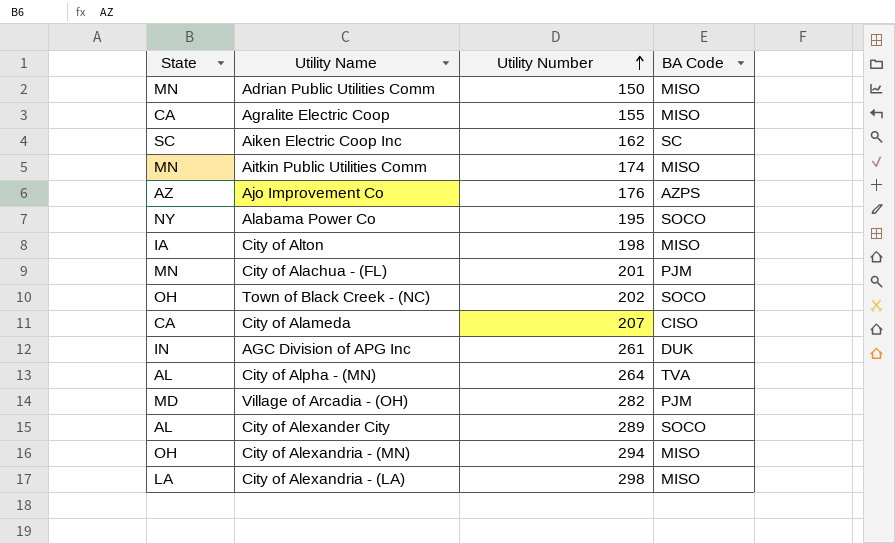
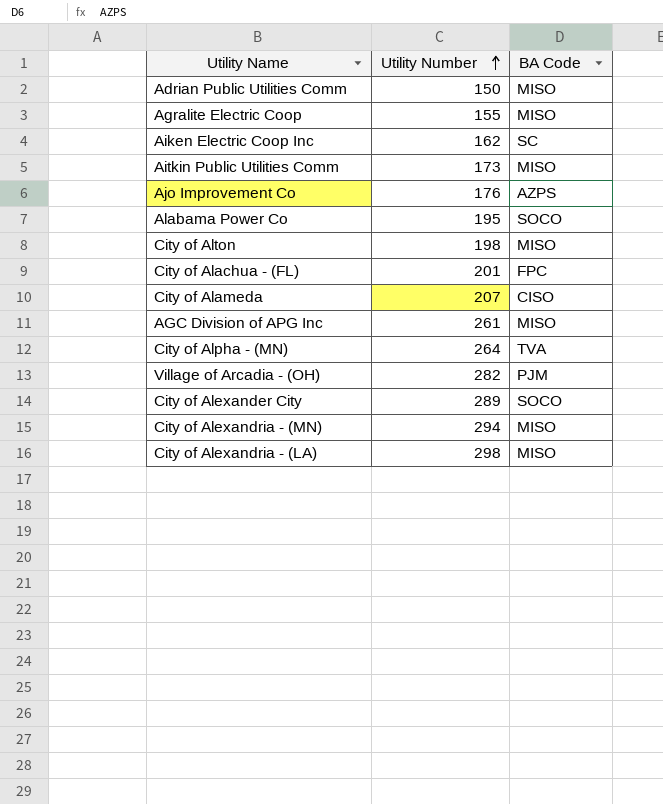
column State | position: 1 -> none
row Town of Black Creek - (NC): OH | 202 | SOCO -> none
Aitkin Public Utilities Comm | Utility Number: 174 -> 173
City of Alachua - (FL) | BA Code: PJM -> FPC
AGC Division of APG Inc | BA Code: DUK -> MISO

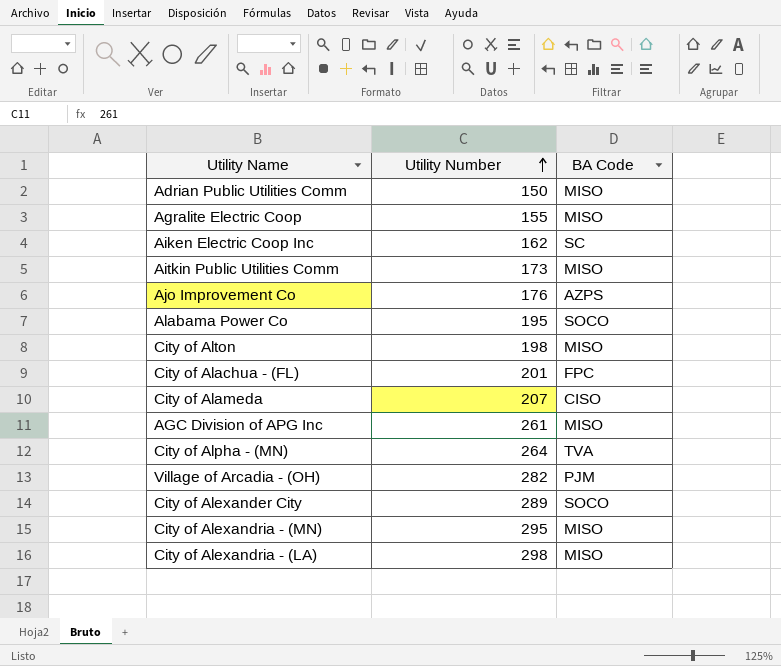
City of Alexandria - (MN) | Utility Number: 294 -> 295

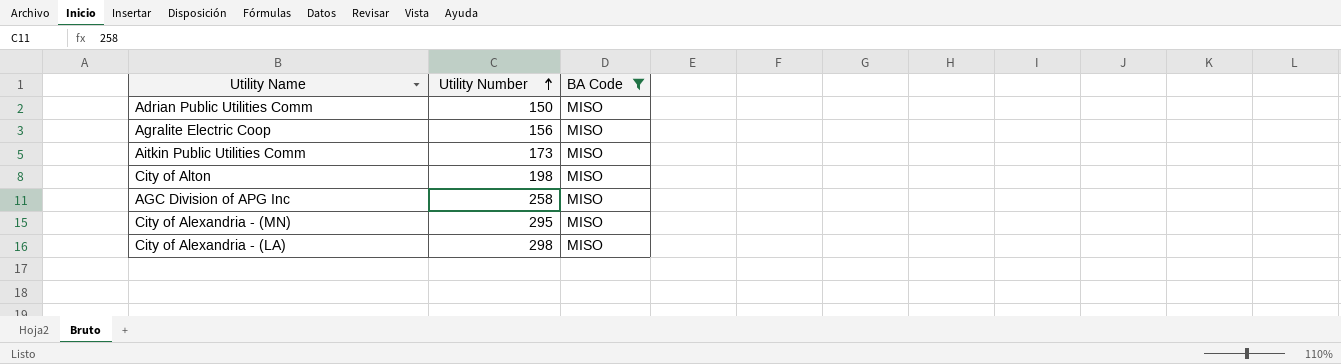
filter: none -> BA Code = MISO
Agralite Electric Coop | Utility Number: 155 -> 156
AGC Division of APG Inc | Utility Number: 261 -> 258

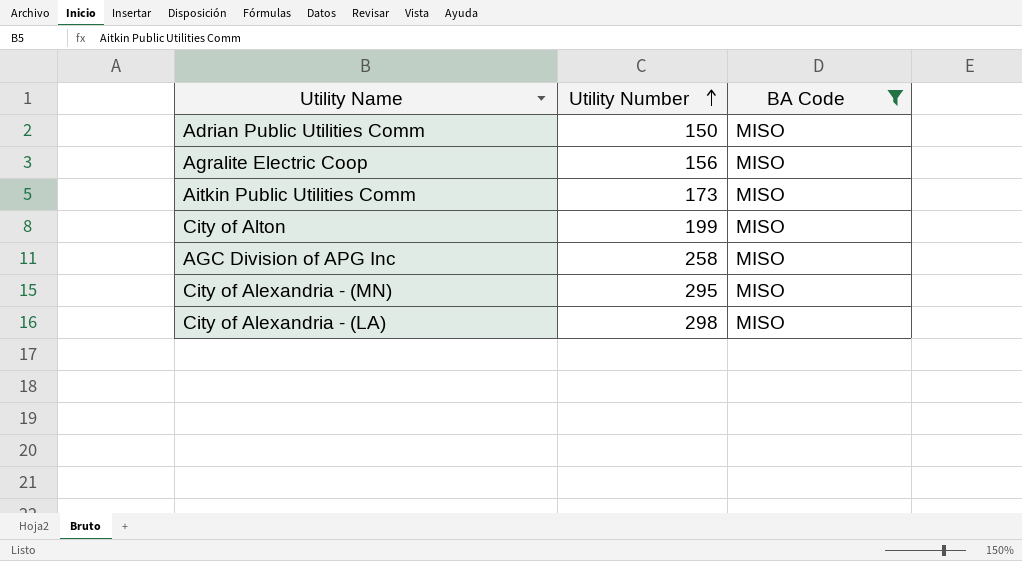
City of Alton | Utility Number: 198 -> 199

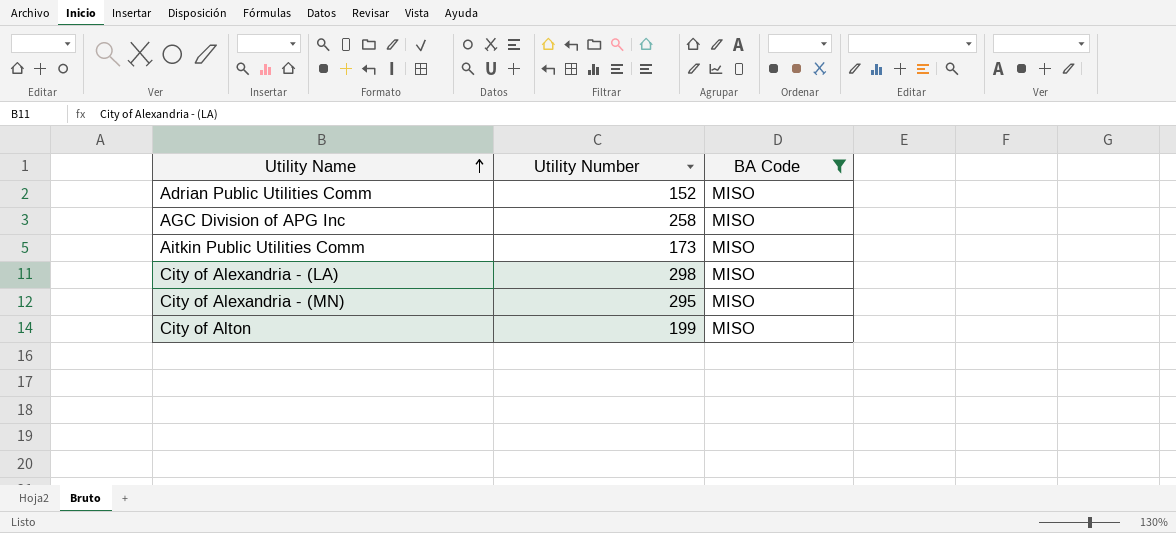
row order: Utility Number ascending -> Utility Name ascending
row Agralite Electric Coop: 156 | MISO -> none
Adrian Public Utilities Comm | Utility Number: 150 -> 152

